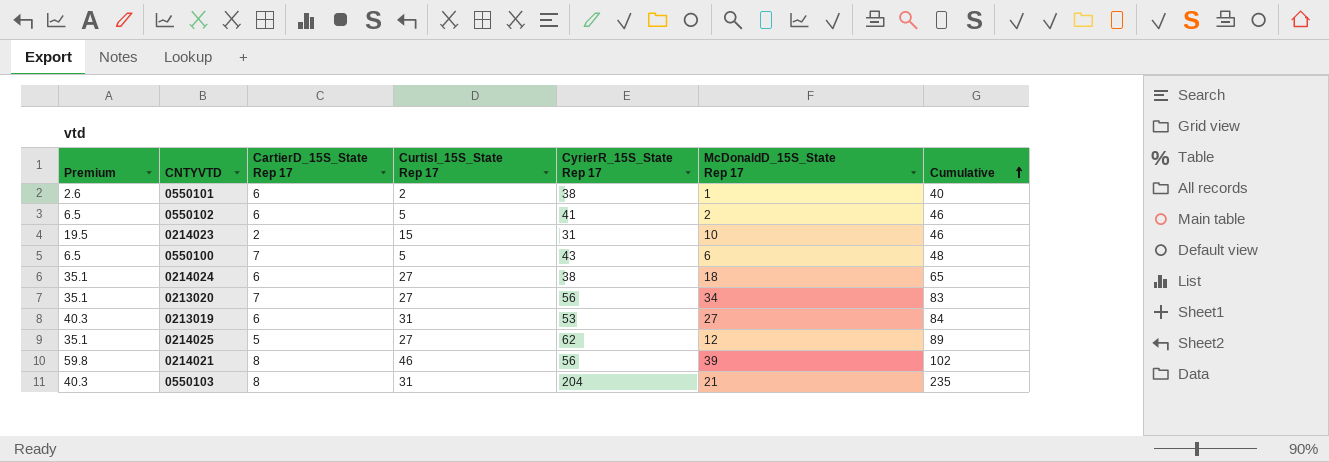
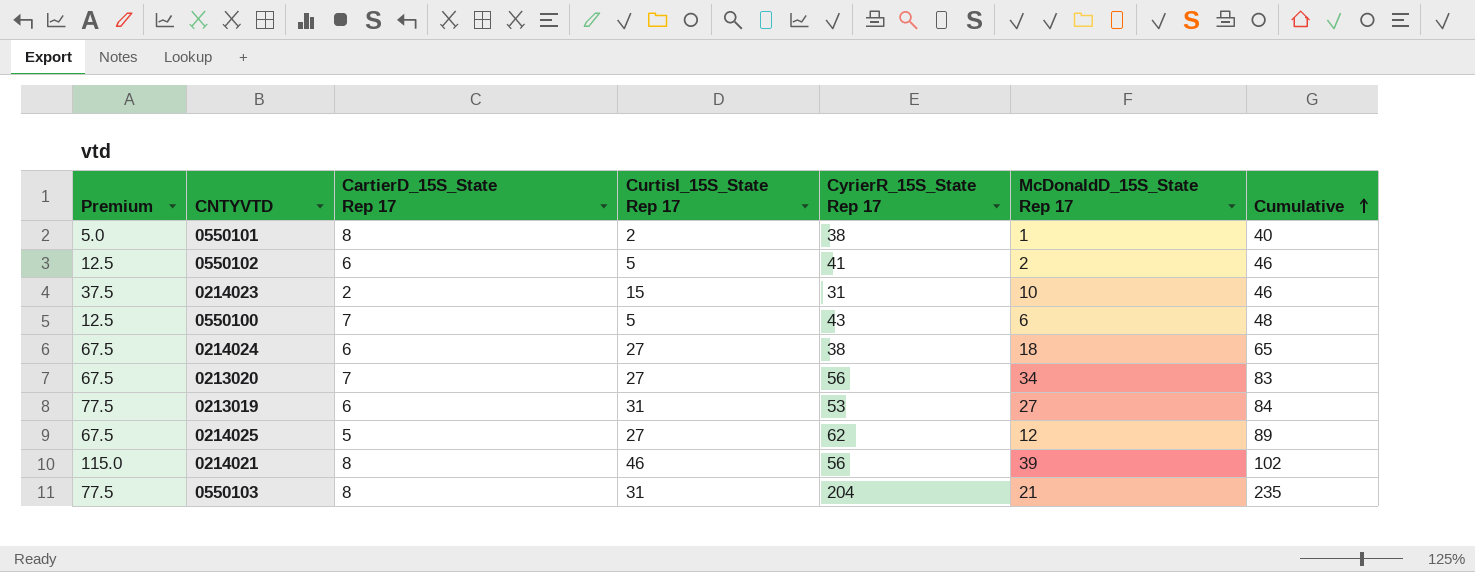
column Premium | formula: [CurtisI_15S_State Rep 17] * 1.3 -> [CurtisI_15S_State Rep 17] * 2.5
0550101 | CartierD_15S_State Rep 17: 6 -> 8

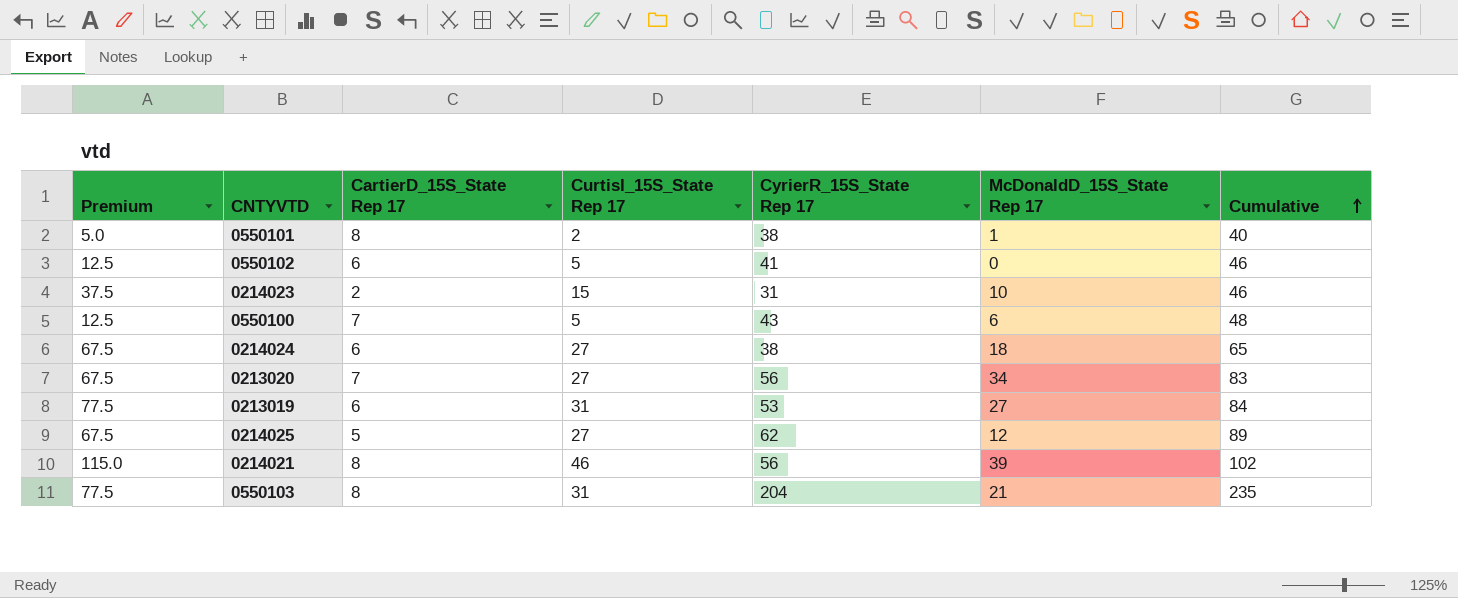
0550102 | McDonaldD_15S_State Rep 17: 2 -> 0

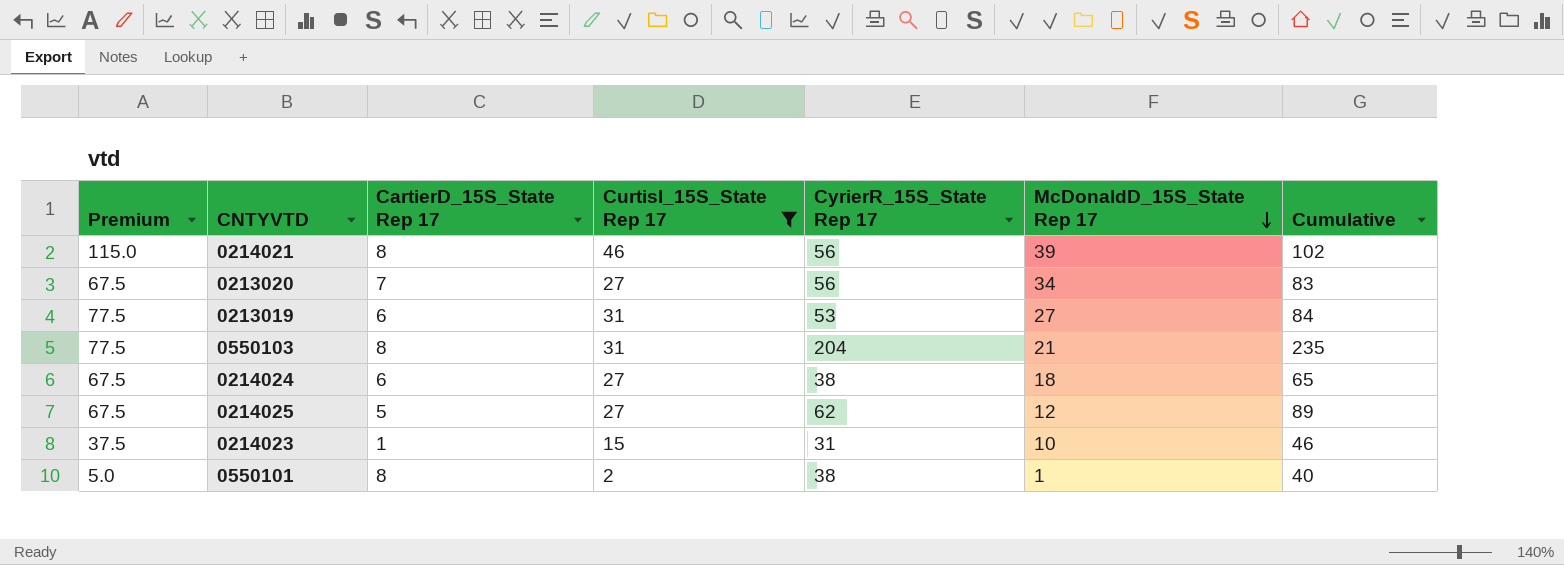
filter: none -> CurtisI_15S_State Rep 17 != 5
row order: Cumulative ascending -> McDonaldD_15S_State Rep 17 descending
0214023 | CartierD_15S_State Rep 17: 2 -> 1

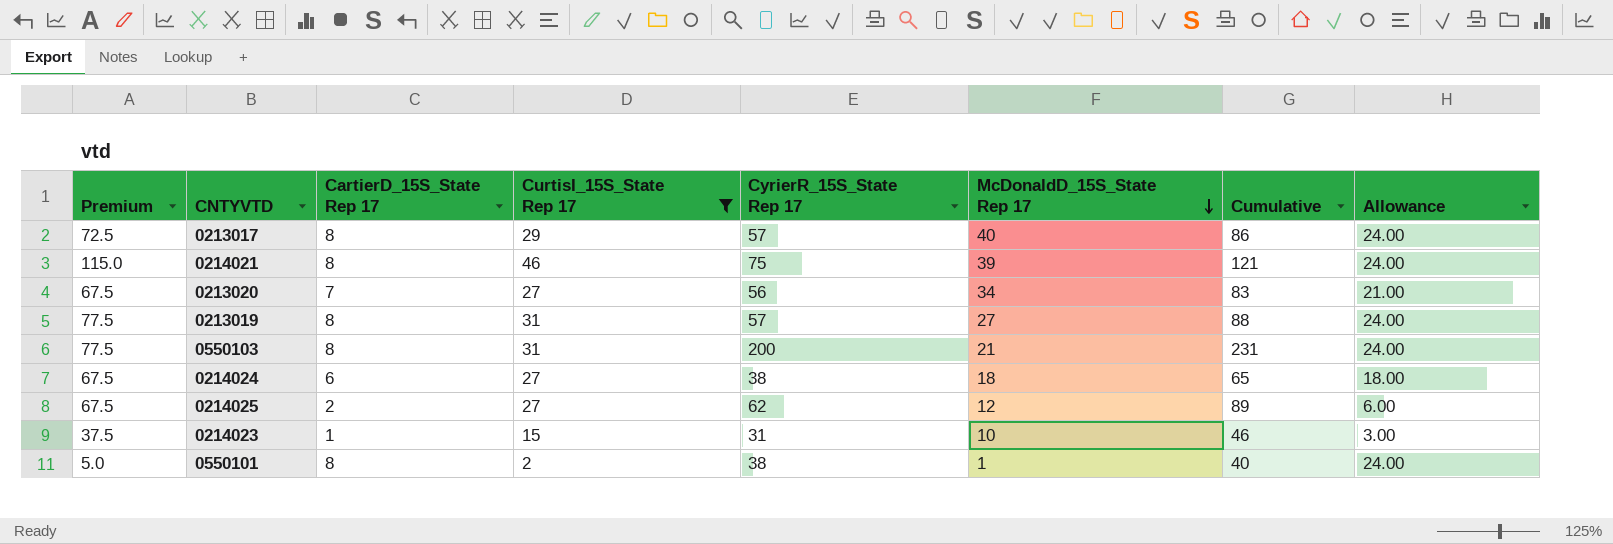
column Allowance | formula: none -> [CartierD_15S_State Rep 17] * 3
row 0213017: none -> 72.5 | 8 | 29 | 57 | 40 | 86 | 24.00
0214021 | CyrierR_15S_State Rep 17: 56 -> 75
0214021 | Cumulative: 102 -> 121
0213019 | CartierD_15S_State Rep 17: 6 -> 8
0213019 | CyrierR_15S_State Rep 17: 53 -> 57
0213019 | Cumulative: 84 -> 88
0550103 | CyrierR_15S_State Rep 17: 204 -> 200
0550103 | Cumulative: 235 -> 231
0214025 | CartierD_15S_State Rep 17: 5 -> 2

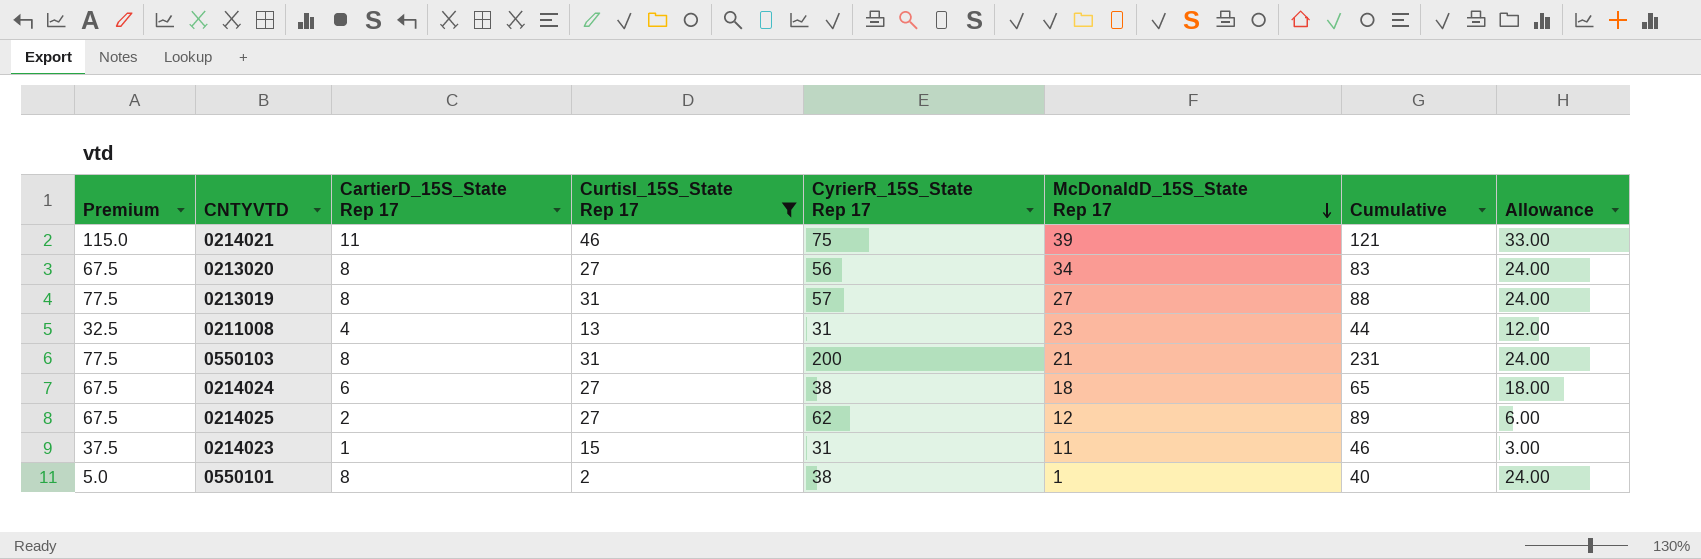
row 0213017: 72.5 | 8 | 29 | 57 | 40 | 86 | 24.00 -> none
0214021 | CartierD_15S_State Rep 17: 8 -> 11
0214021 | Allowance: 24.00 -> 33.00
0213020 | CartierD_15S_State Rep 17: 7 -> 8
0213020 | Allowance: 21.00 -> 24.00
row 0211008: none -> 32.5 | 4 | 13 | 31 | 23 | 44 | 12.00
0214023 | McDonaldD_15S_State Rep 17: 10 -> 11

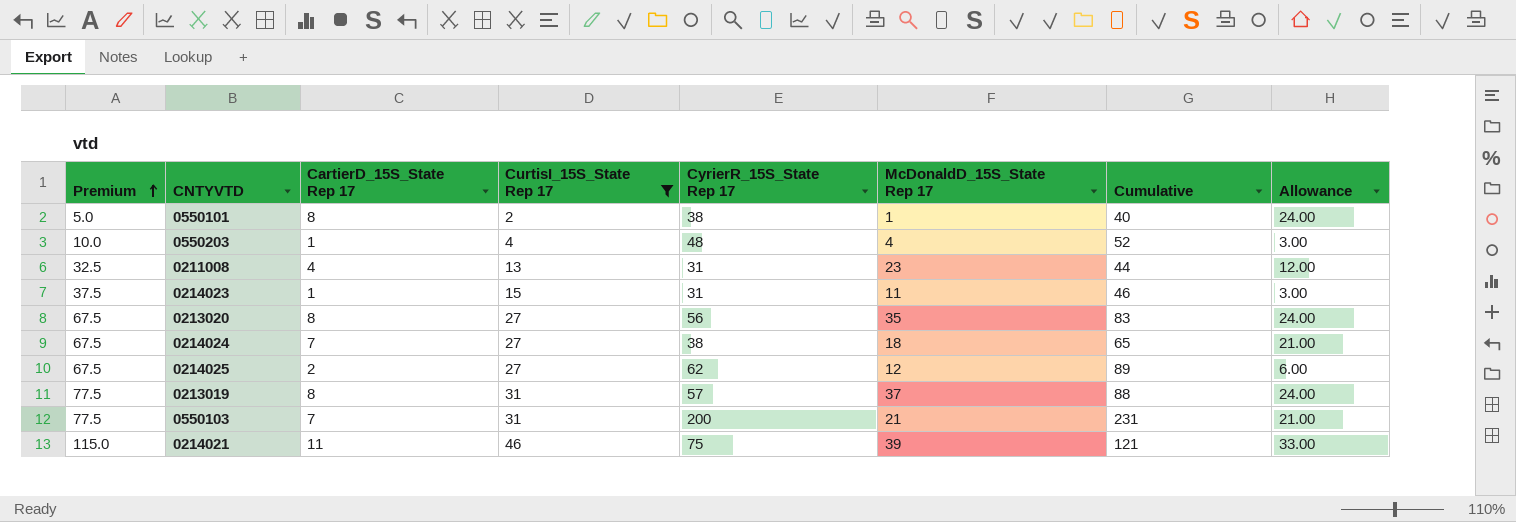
row order: McDonaldD_15S_State Rep 17 descending -> Premium ascending
row 0550203: none -> 10.0 | 1 | 4 | 48 | 4 | 52 | 3.00
0213020 | McDonaldD_15S_State Rep 17: 34 -> 35
0214024 | CartierD_15S_State Rep 17: 6 -> 7
0214024 | Allowance: 18.00 -> 21.00
0213019 | McDonaldD_15S_State Rep 17: 27 -> 37
0550103 | CartierD_15S_State Rep 17: 8 -> 7
0550103 | Allowance: 24.00 -> 21.00

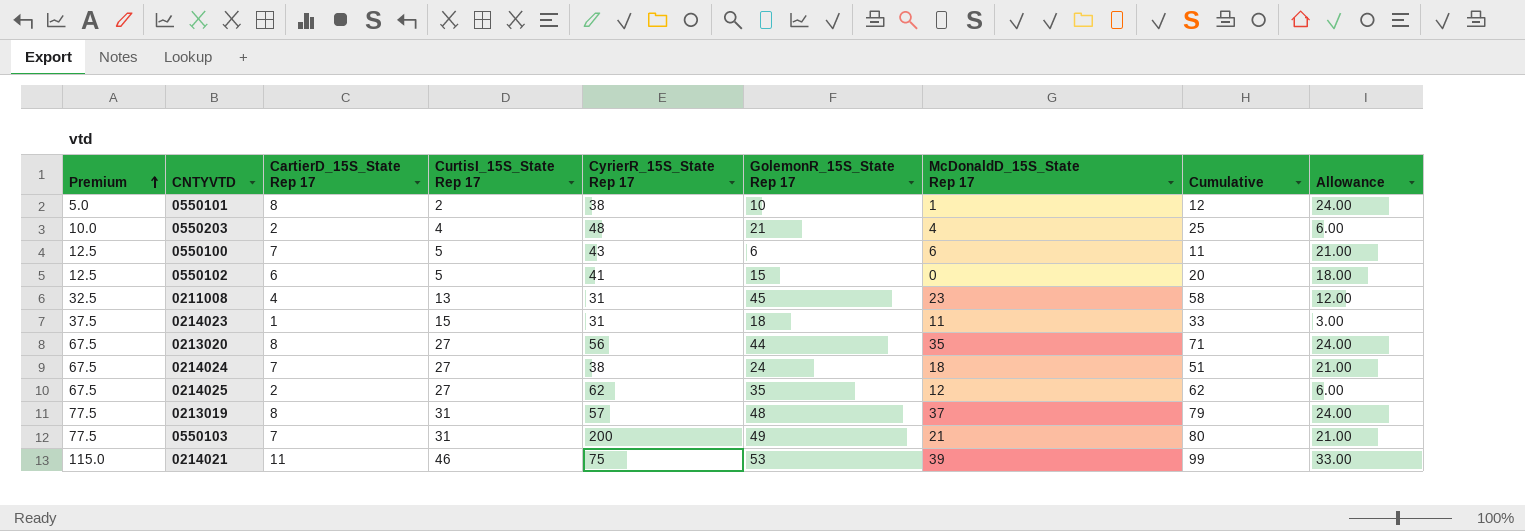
filter: CurtisI_15S_State Rep 17 != 5 -> none
column GolemonR_15S_State Rep 17 | position: none -> 6
column Cumulative | formula: [CurtisI_15S_State Rep 17] + [CyrierR_15S_State Rep 17] -> [CurtisI_15S_State Rep 17] + [GolemonR_15S_State Rep 17]
0550203 | CartierD_15S_State Rep 17: 1 -> 2
0550203 | Allowance: 3.00 -> 6.00

